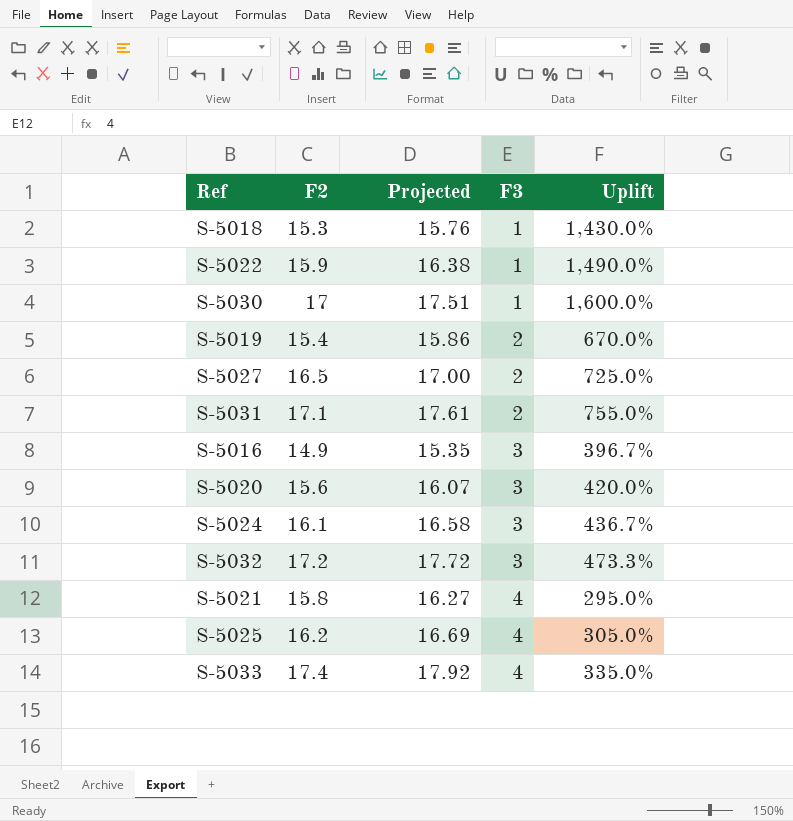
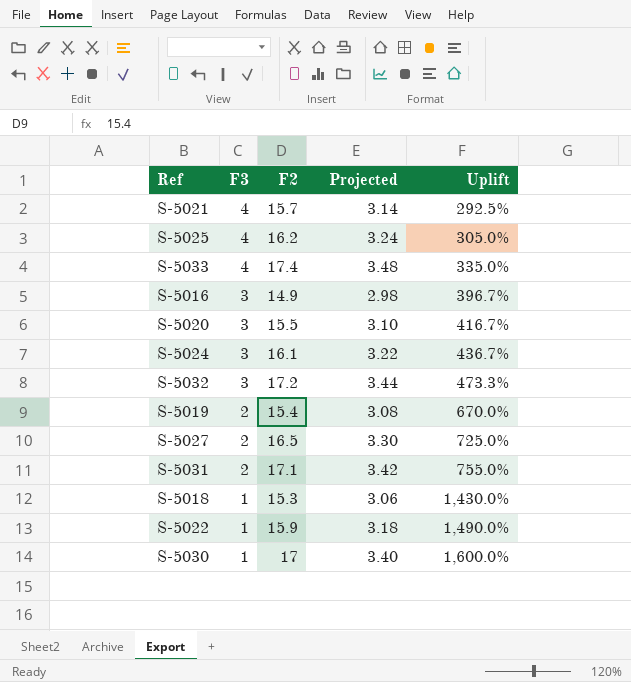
row order: F3 ascending -> F3 descending
column F3 | position: 4 -> 2
column Projected | formula: [F2] * 1.03 -> [F2] * 0.2
S-5021 | F2: 15.8 -> 15.7
S-5021 | Uplift: 295.0% -> 292.5%
S-5020 | F2: 15.6 -> 15.5
S-5020 | Uplift: 420.0% -> 416.7%

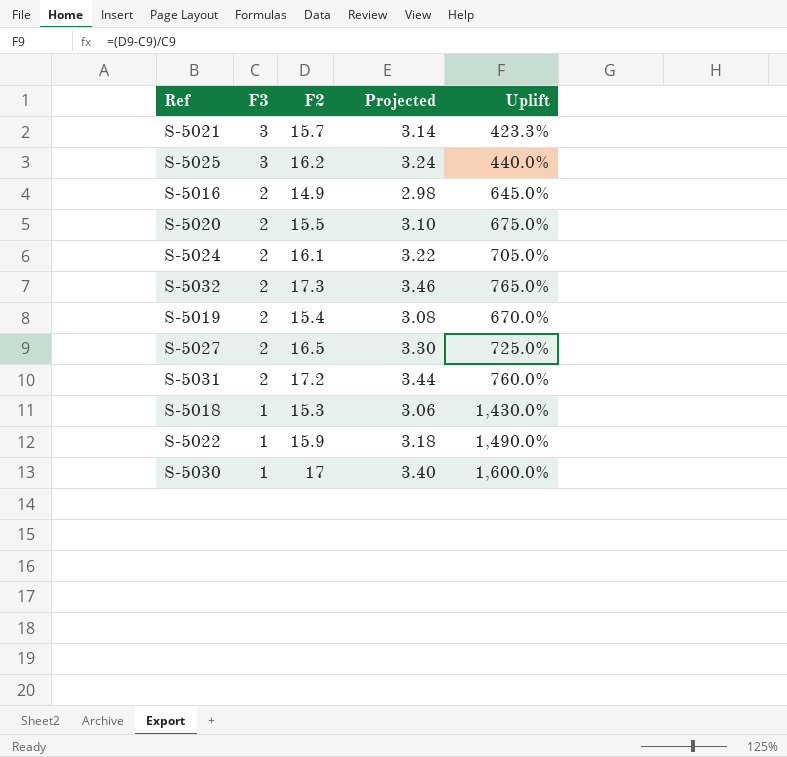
row S-5033: 4 | 17.4 | 3.48 | 335.0% -> none
S-5021 | F3: 4 -> 3
S-5021 | Uplift: 292.5% -> 423.3%
S-5025 | F3: 4 -> 3
S-5025 | Uplift: 305.0% -> 440.0%
S-5016 | F3: 3 -> 2
S-5016 | Uplift: 396.7% -> 645.0%
S-5020 | F3: 3 -> 2
S-5020 | Uplift: 416.7% -> 675.0%
S-5024 | F3: 3 -> 2
S-5024 | Uplift: 436.7% -> 705.0%
S-5032 | F3: 3 -> 2
S-5032 | F2: 17.2 -> 17.3
S-5032 | Projected: 3.44 -> 3.46
S-5032 | Uplift: 473.3% -> 765.0%
S-5031 | F2: 17.1 -> 17.2
S-5031 | Projected: 3.42 -> 3.44
S-5031 | Uplift: 755.0% -> 760.0%

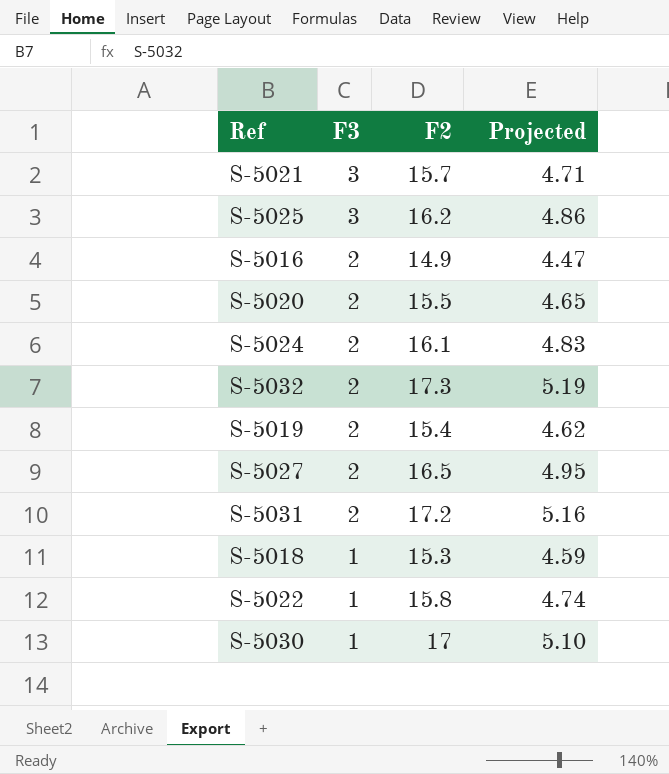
column Uplift | formula: ([F2] - [F3]) / [F3] -> none
column Projected | formula: [F2] * 0.2 -> [F2] * 0.3
S-5022 | F2: 15.9 -> 15.8

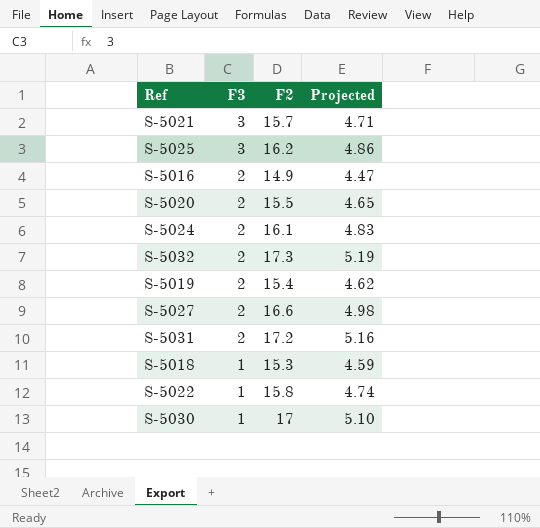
S-5027 | F2: 16.5 -> 16.6
S-5027 | Projected: 4.95 -> 4.98

